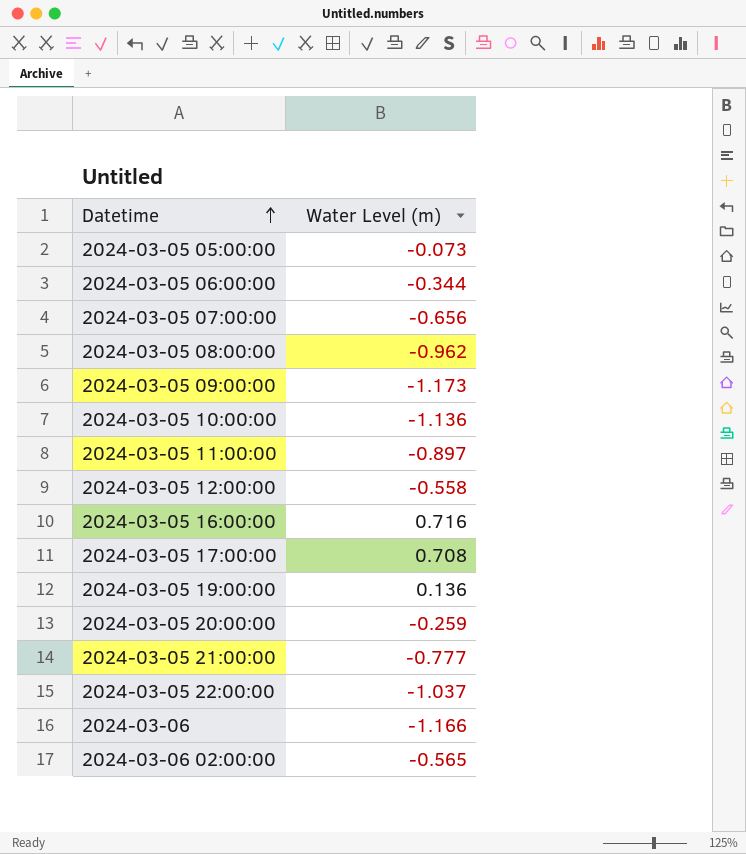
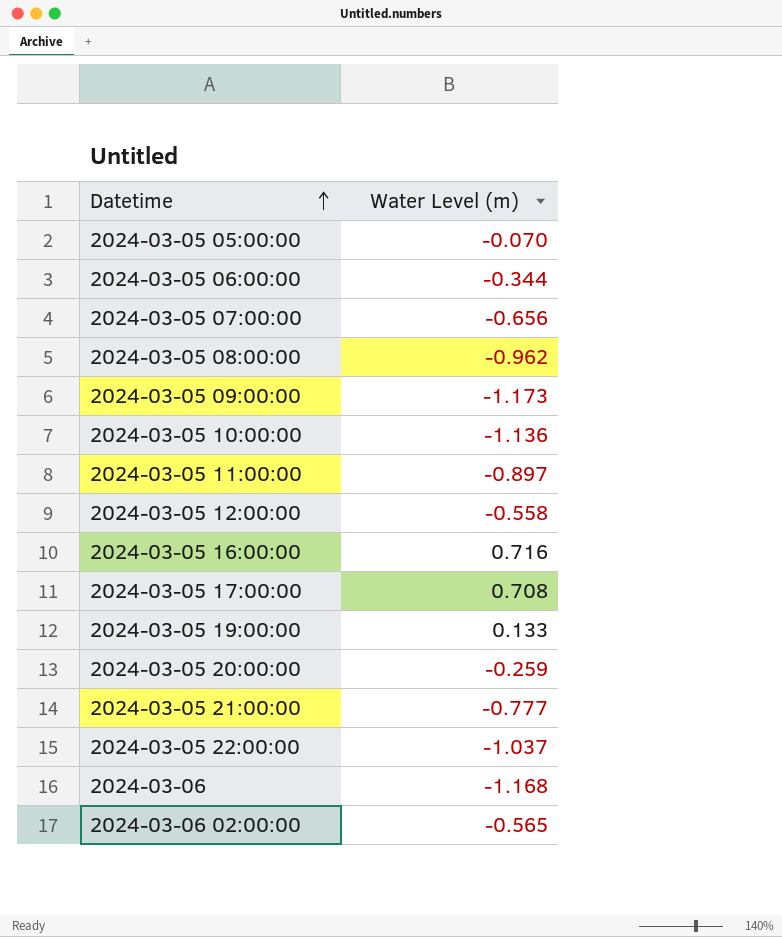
2024-03-05 05:00:00 | Water Level (m): -0.073 -> -0.070
2024-03-05 19:00:00 | Water Level (m): 0.136 -> 0.133
2024-03-06 | Water Level (m): -1.166 -> -1.168

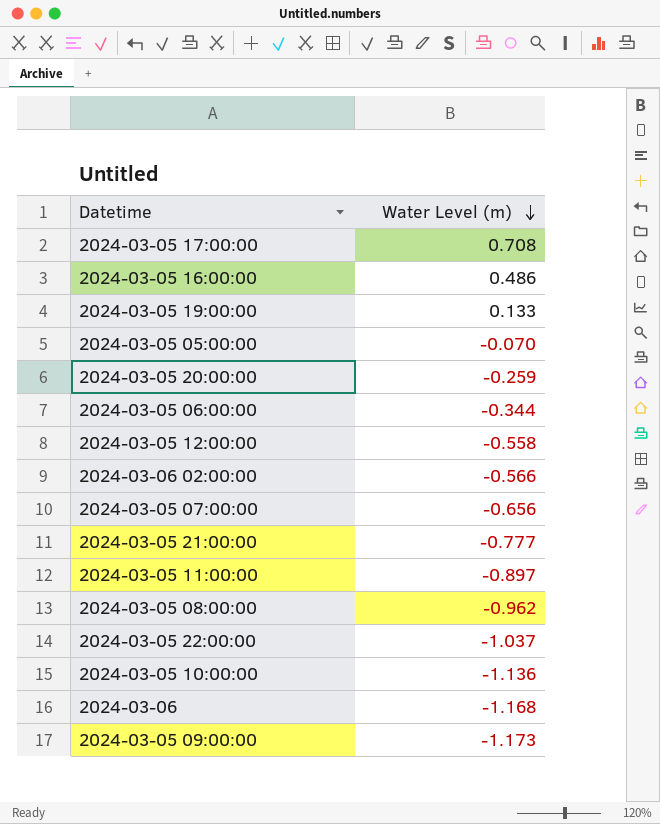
row order: Datetime ascending -> Water Level (m) descending
2024-03-05 16:00:00 | Water Level (m): 0.716 -> 0.486
2024-03-06 02:00:00 | Water Level (m): -0.565 -> -0.566

